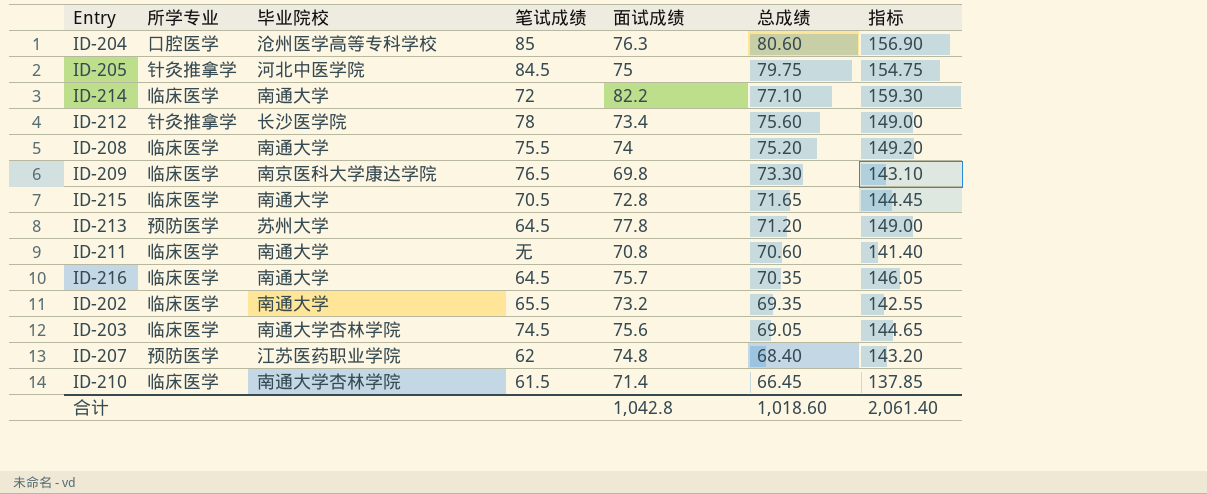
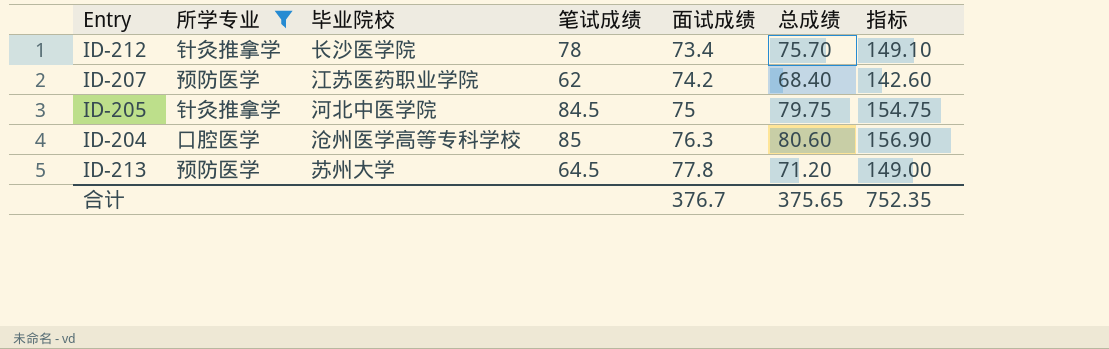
filter: none -> 所学专业 != 临床医学
row order: 总成绩 descending -> 面试成绩 ascending
ID-212 | 总成绩: 75.60 -> 75.70
ID-212 | 指标: 149.00 -> 149.10
ID-207 | 面试成绩: 74.8 -> 74.2
ID-207 | 指标: 143.20 -> 142.60
合计 | 面试成绩: 1,042.8 -> 376.7
合计 | 总成绩: 1,018.60 -> 375.65
合计 | 指标: 2,061.40 -> 752.35

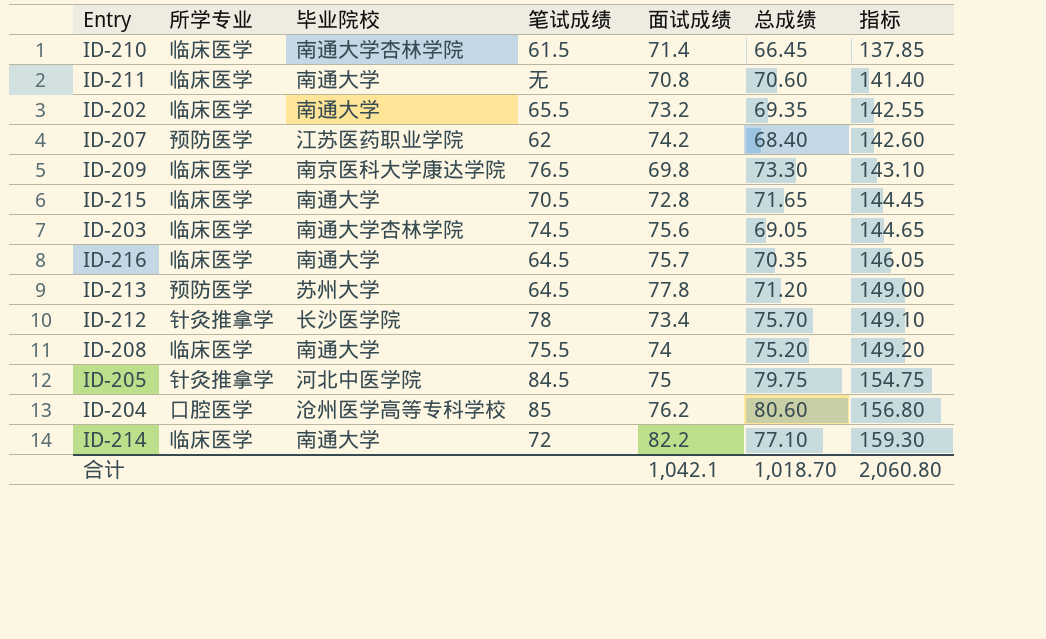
filter: 所学专业 != 临床医学 -> none
row order: 面试成绩 ascending -> 指标 ascending
ID-204 | 面试成绩: 76.3 -> 76.2
ID-204 | 指标: 156.90 -> 156.80
合计 | 面试成绩: 376.7 -> 1,042.1
合计 | 总成绩: 375.65 -> 1,018.70
合计 | 指标: 752.35 -> 2,060.80

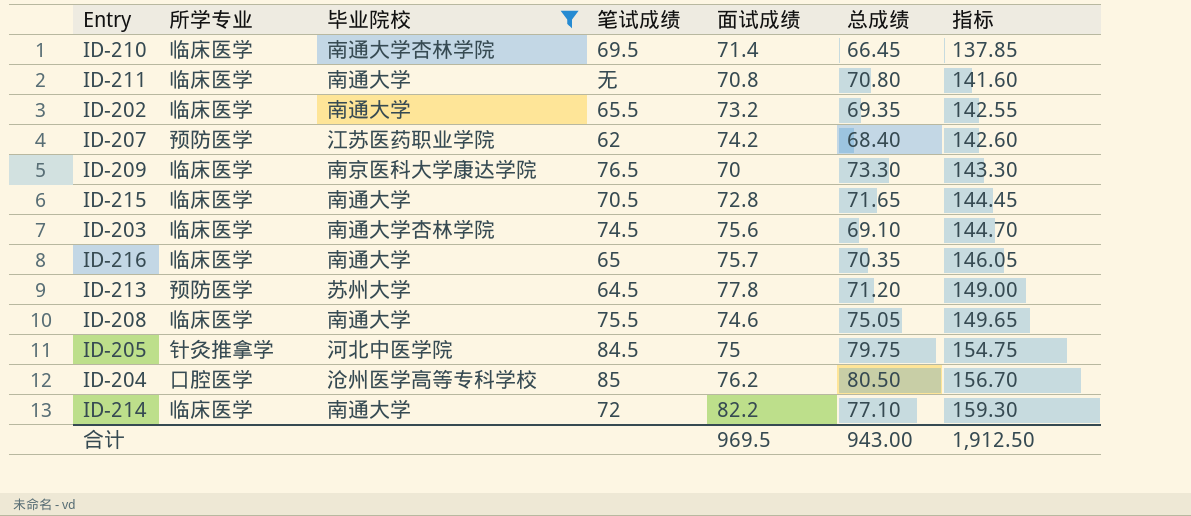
filter: none -> 毕业院校 != 长沙医学院
ID-210 | 笔试成绩: 61.5 -> 69.5
ID-211 | 总成绩: 70.60 -> 70.80
ID-211 | 指标: 141.40 -> 141.60
ID-209 | 面试成绩: 69.8 -> 70
ID-209 | 指标: 143.10 -> 143.30
ID-203 | 总成绩: 69.05 -> 69.10
ID-203 | 指标: 144.65 -> 144.70
ID-216 | 笔试成绩: 64.5 -> 65
ID-208 | 面试成绩: 74 -> 74.6
ID-208 | 总成绩: 75.20 -> 75.05
ID-208 | 指标: 149.20 -> 149.65
ID-204 | 总成绩: 80.60 -> 80.50
ID-204 | 指标: 156.80 -> 156.70
合计 | 面试成绩: 1,042.1 -> 969.5
合计 | 总成绩: 1,018.70 -> 943.00
合计 | 指标: 2,060.80 -> 1,912.50

